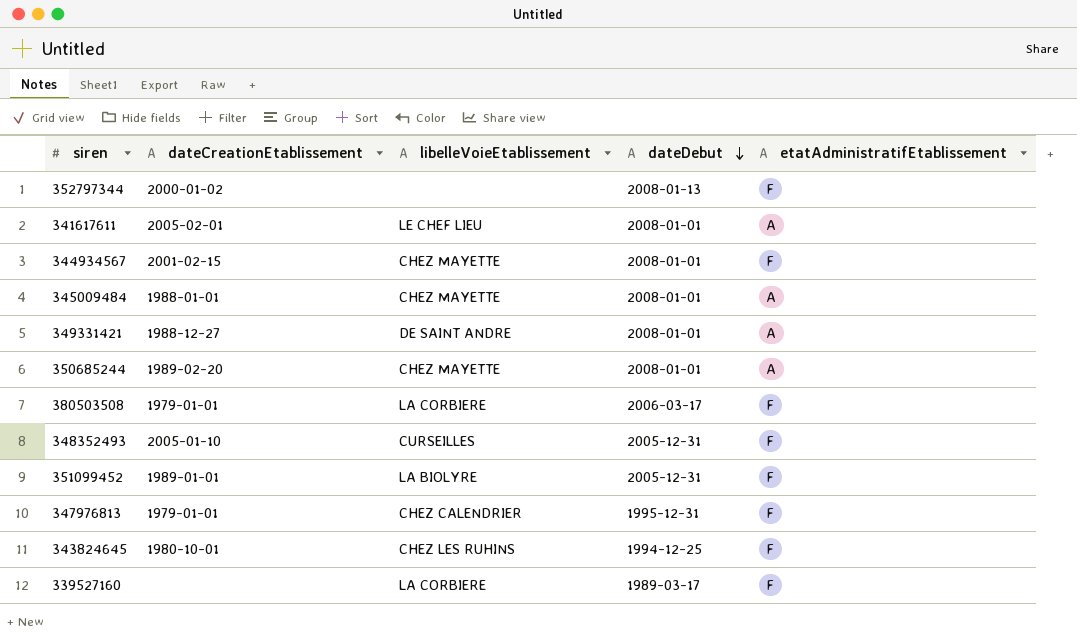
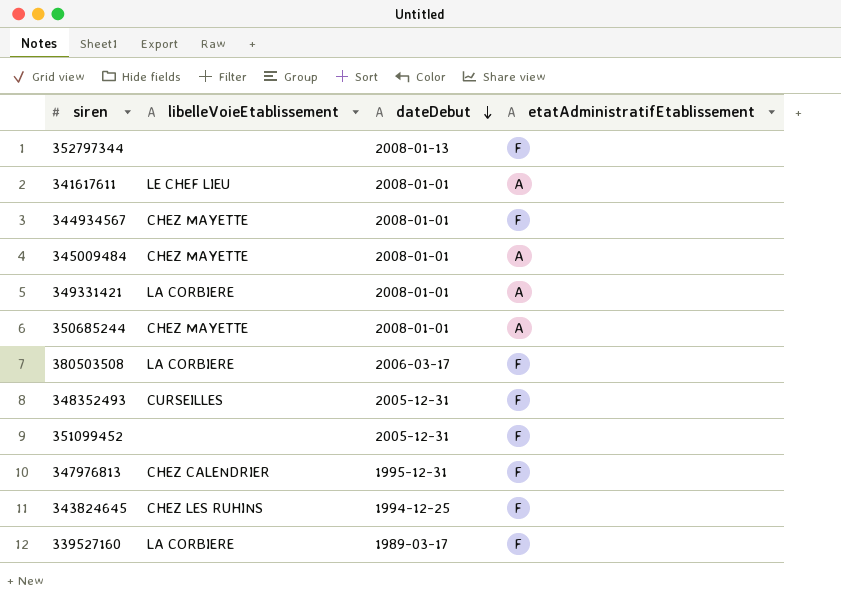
column dateCreationEtablissement | position: 2 -> none
349331421 | libelleVoieEtablissement: DE SAINT ANDRE -> LA CORBIERE
351099452 | libelleVoieEtablissement: LA BIOLYRE -> none

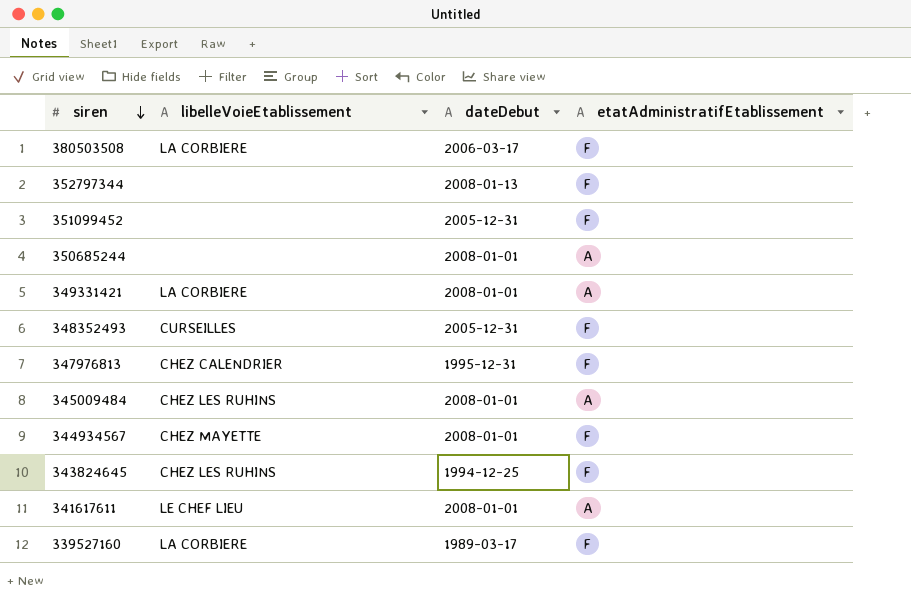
row order: dateDebut descending -> siren descending
350685244 | libelleVoieEtablissement: CHEZ MAYETTE -> none
345009484 | libelleVoieEtablissement: CHEZ MAYETTE -> CHEZ LES RUHINS

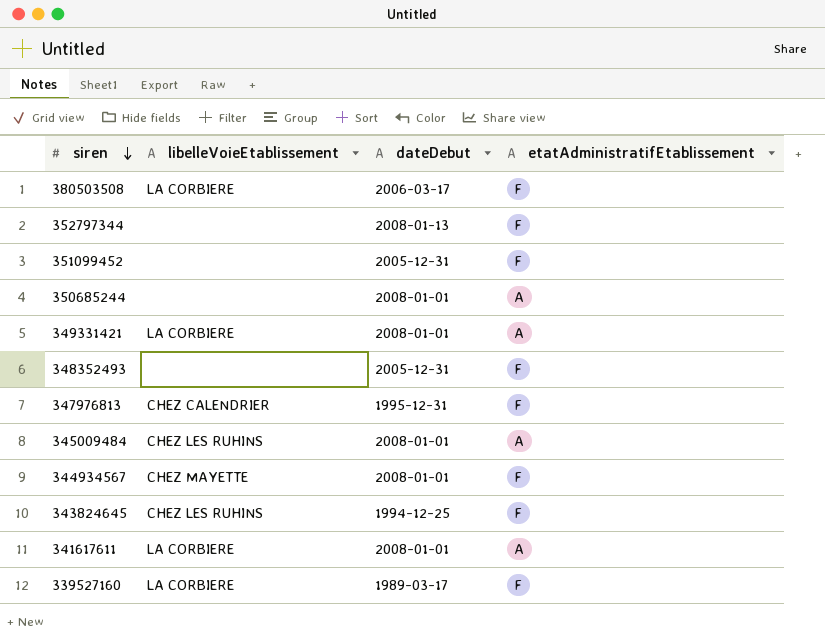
348352493 | libelleVoieEtablissement: CURSEILLES -> none
341617611 | libelleVoieEtablissement: LE CHEF LIEU -> LA CORBIERE

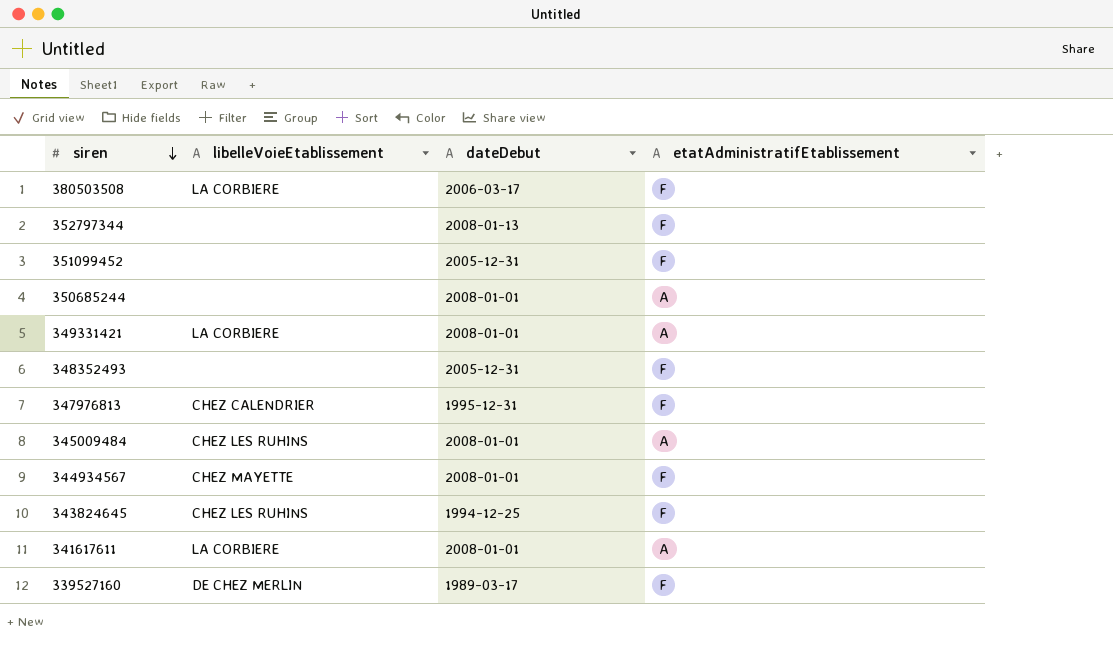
339527160 | libelleVoieEtablissement: LA CORBIERE -> DE CHEZ MERLIN

